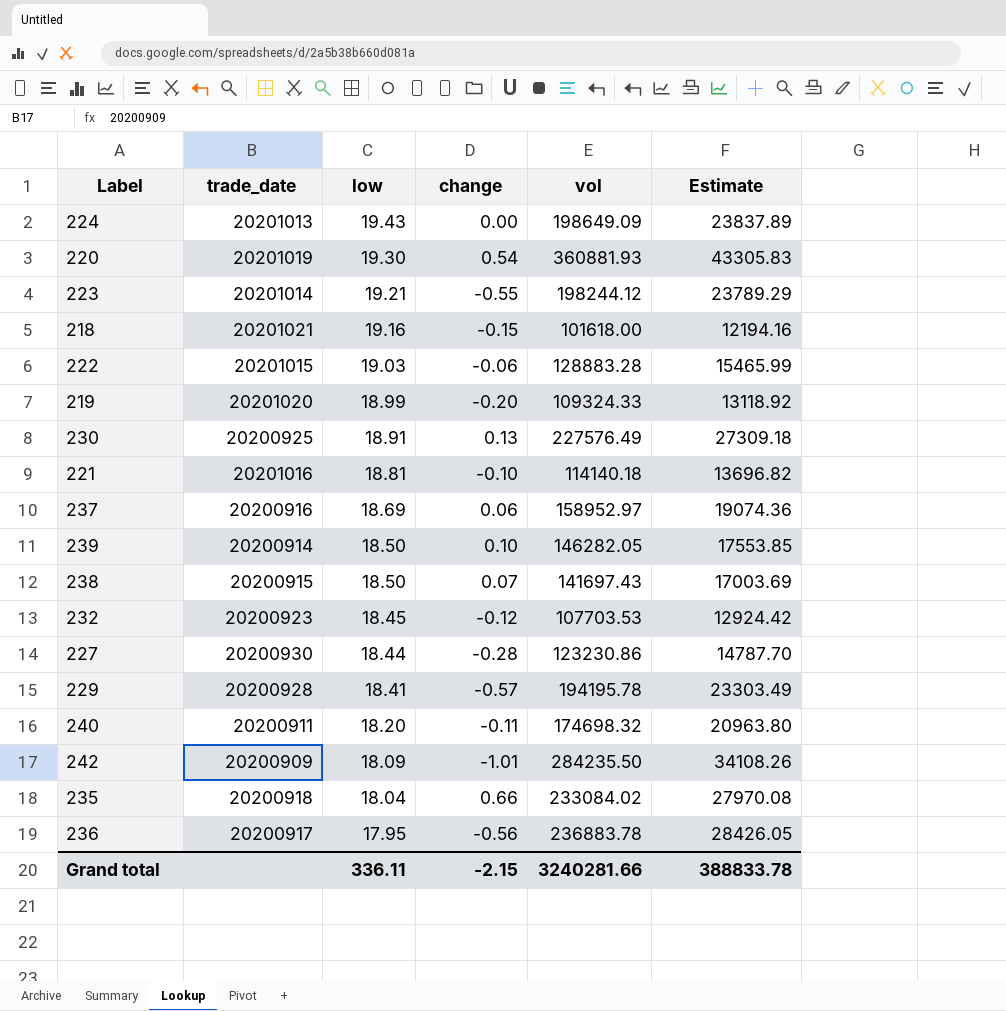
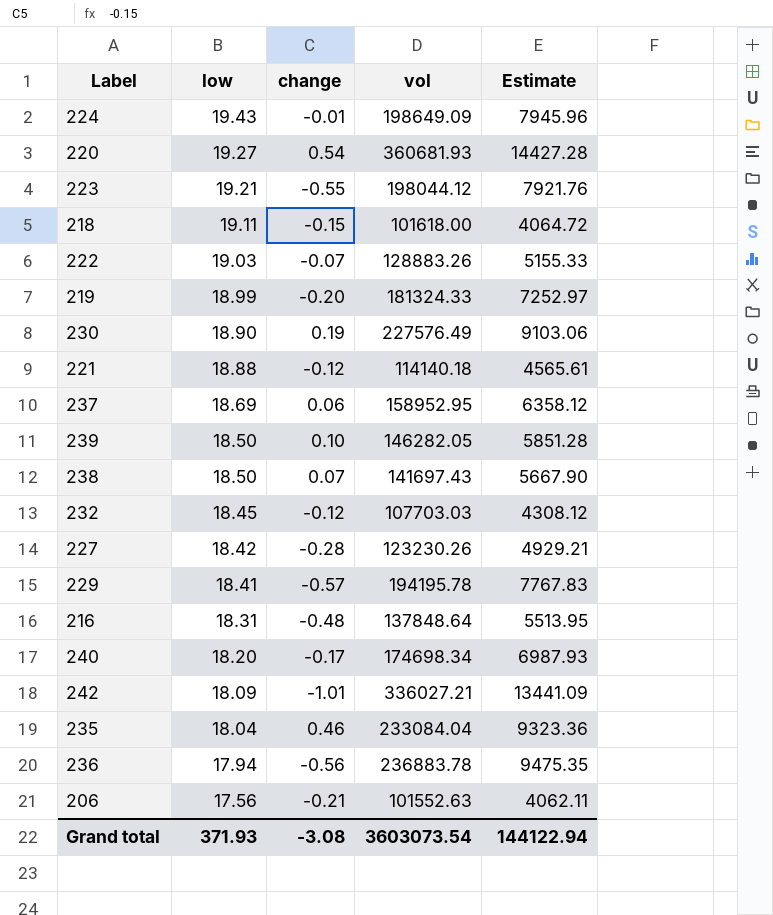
column trade_date | position: 2 -> none
column Estimate | formula: [vol] * 0.12 -> [vol] * 0.04
224 | change: 0.00 -> -0.01
220 | low: 19.30 -> 19.27
220 | vol: 360881.93 -> 360681.93
223 | vol: 198244.12 -> 198044.12
218 | low: 19.16 -> 19.11
222 | change: -0.06 -> -0.07
222 | vol: 128883.28 -> 128883.26
219 | vol: 109324.33 -> 181324.33
230 | low: 18.91 -> 18.90
230 | change: 0.13 -> 0.19
221 | low: 18.81 -> 18.88
221 | change: -0.10 -> -0.12
237 | vol: 158952.97 -> 158952.95
232 | vol: 107703.53 -> 107703.03
227 | low: 18.44 -> 18.42
227 | vol: 123230.86 -> 123230.26
row 216: none -> 18.31 | -0.48 | 137848.64 | 5513.95
240 | change: -0.11 -> -0.17
240 | vol: 174698.32 -> 174698.34
242 | vol: 284235.50 -> 336027.21
235 | change: 0.66 -> 0.46
235 | vol: 233084.02 -> 233084.04
236 | low: 17.95 -> 17.94
row 206: none -> 17.56 | -0.21 | 101552.63 | 4062.11
Grand total | low: 336.11 -> 371.93
Grand total | change: -2.15 -> -3.08
Grand total | vol: 3240281.66 -> 3603073.54
Grand total | Estimate: 388833.78 -> 144122.94

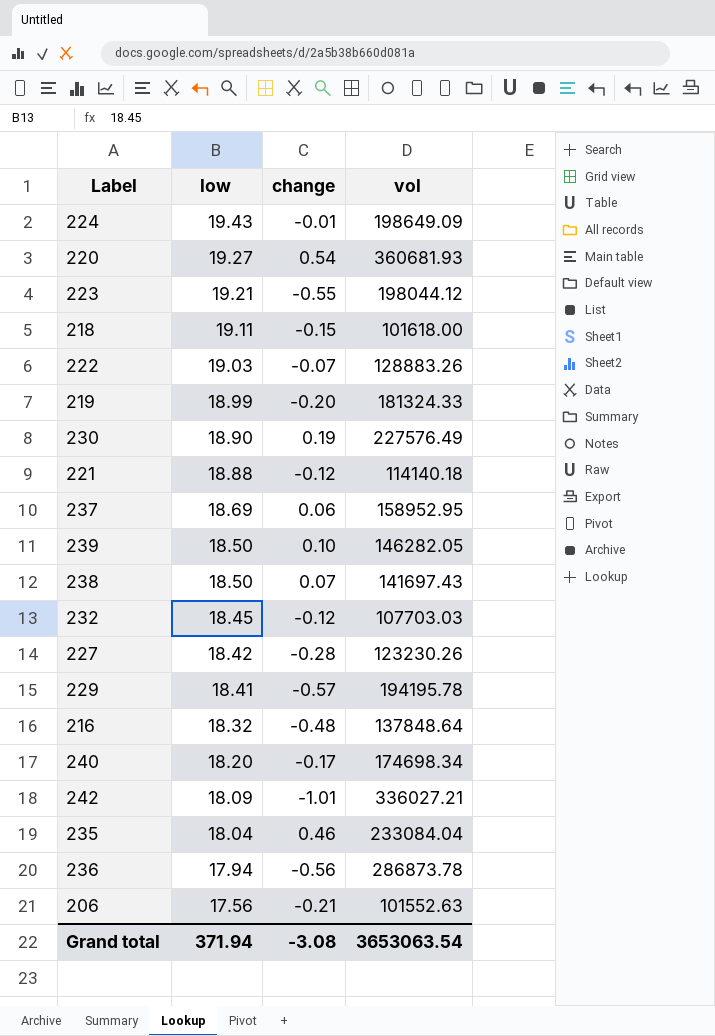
column Estimate | formula: [vol] * 0.04 -> none
216 | low: 18.31 -> 18.32
236 | vol: 236883.78 -> 286873.78
Grand total | low: 371.93 -> 371.94
Grand total | vol: 3603073.54 -> 3653063.54

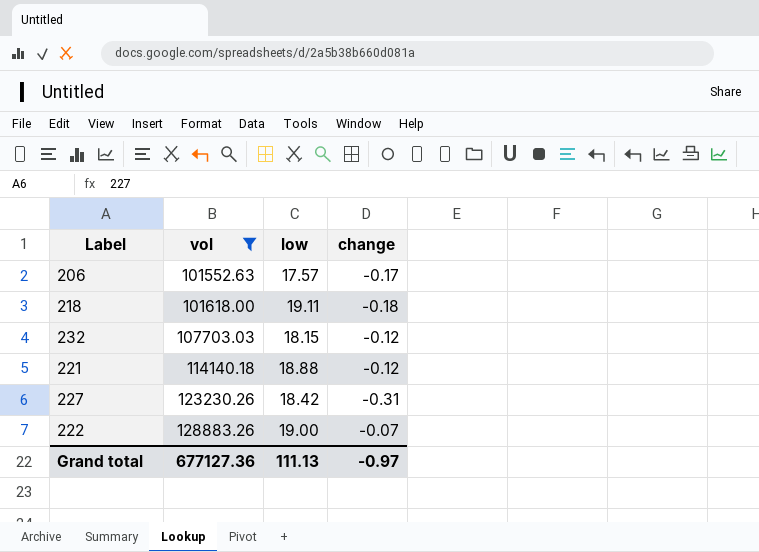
filter: none -> vol <= 128883.26
row order: low descending -> vol ascending
column vol | position: 4 -> 2
206 | low: 17.56 -> 17.57
206 | change: -0.21 -> -0.17
218 | change: -0.15 -> -0.18
232 | low: 18.45 -> 18.15
227 | change: -0.28 -> -0.31
222 | low: 19.03 -> 19.00
Grand total | vol: 3653063.54 -> 677127.36
Grand total | low: 371.94 -> 111.13
Grand total | change: -3.08 -> -0.97

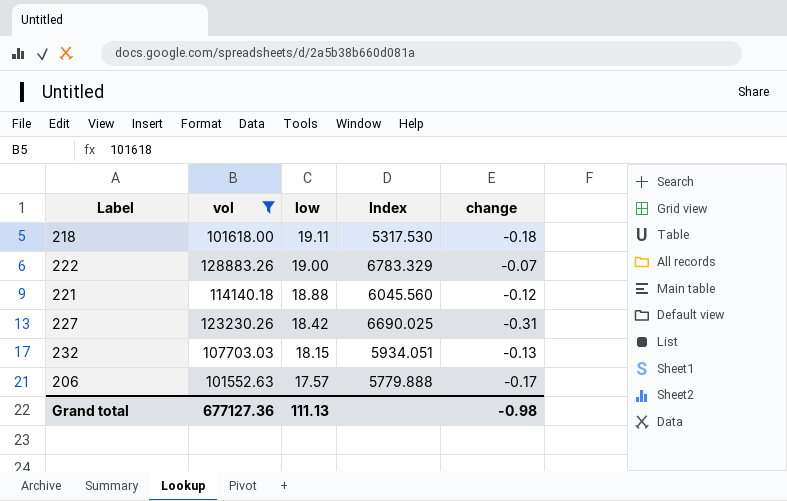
row order: vol ascending -> low descending
column Index | formula: none -> [vol] / [low]
232 | change: -0.12 -> -0.13
Grand total | change: -0.97 -> -0.98

